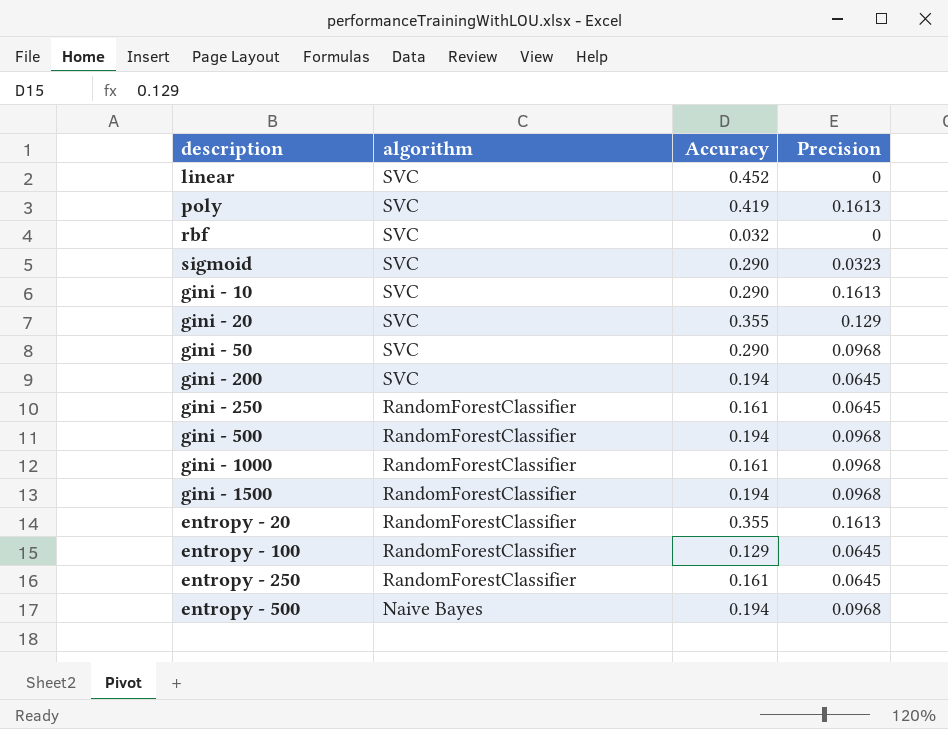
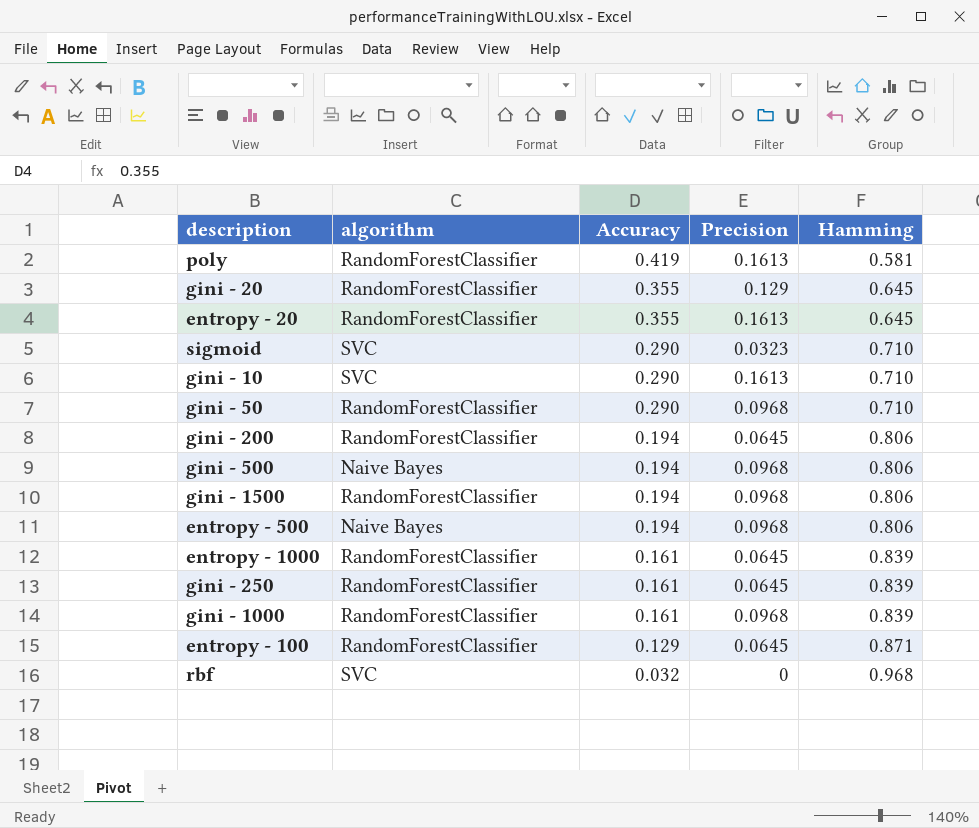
row order: algorithm descending -> Accuracy descending
column Hamming | position: none -> 5
row linear: SVC | 0.452 | 0 -> none
row entropy - 250: RandomForestClassifier | 0.161 | 0.0645 -> none
poly | algorithm: SVC -> RandomForestClassifier
gini - 20 | algorithm: SVC -> RandomForestClassifier
gini - 50 | algorithm: SVC -> RandomForestClassifier
gini - 200 | algorithm: SVC -> RandomForestClassifier
gini - 500 | algorithm: RandomForestClassifier -> Naive Bayes
row entropy - 1000: none -> RandomForestClassifier | 0.161 | 0.0645 | 0.839

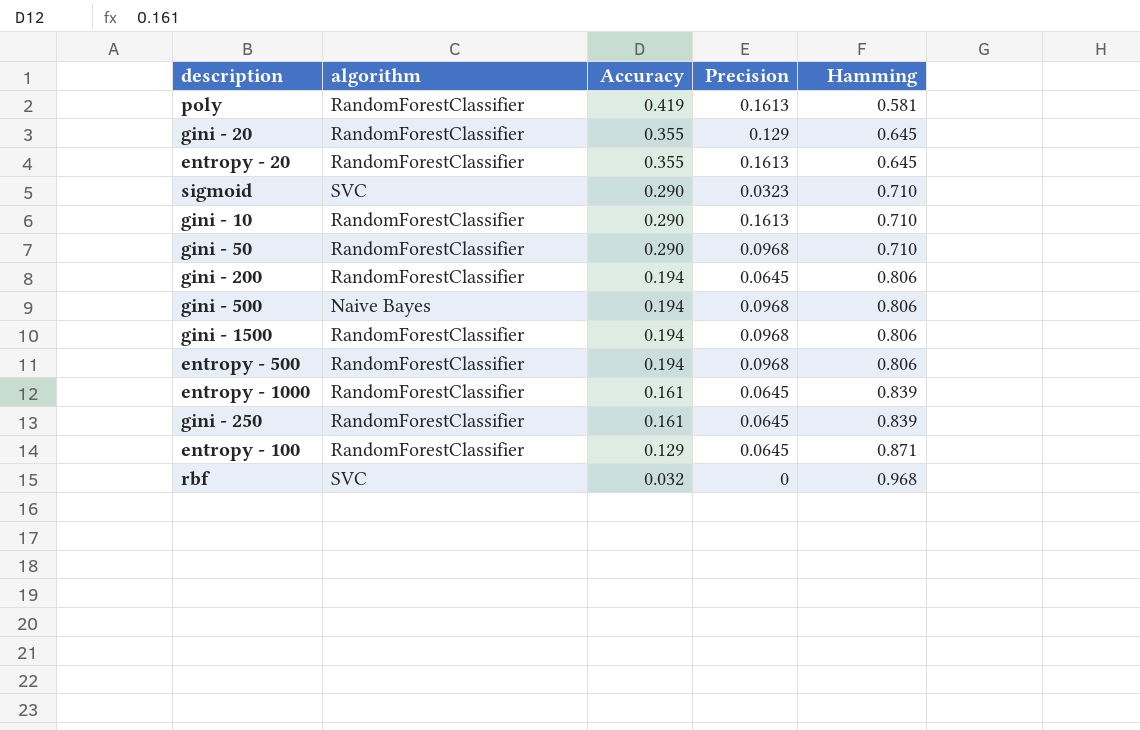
row gini - 1000: RandomForestClassifier | 0.161 | 0.0968 | 0.839 -> none
gini - 10 | algorithm: SVC -> RandomForestClassifier
entropy - 500 | algorithm: Naive Bayes -> RandomForestClassifier

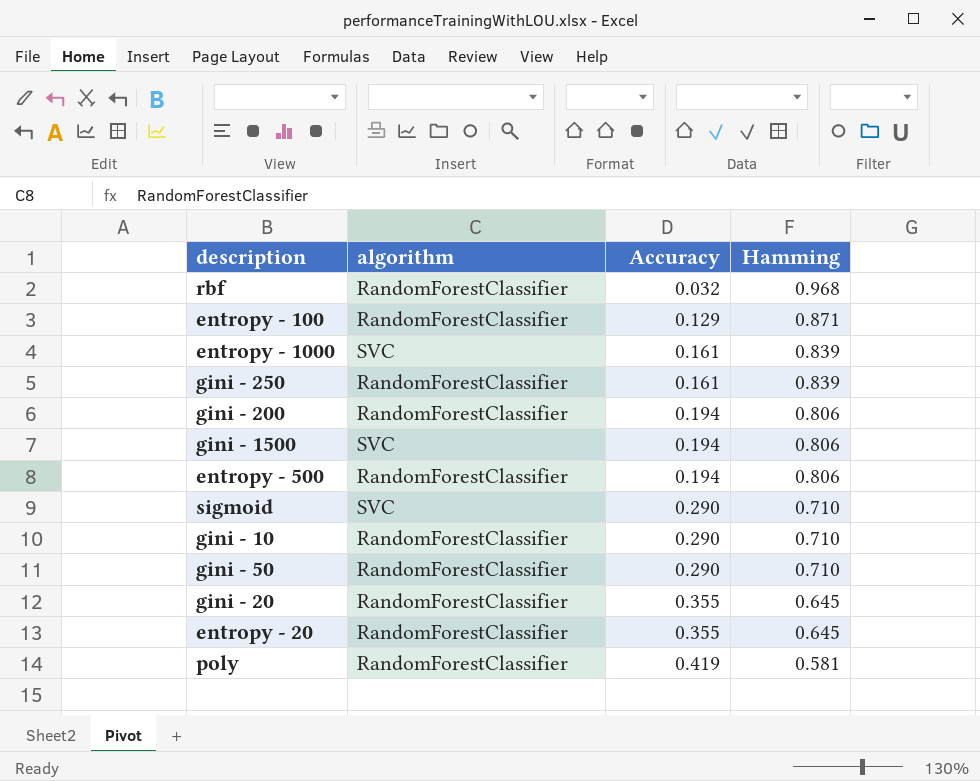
row order: Accuracy descending -> Accuracy ascending
column Precision | position: 4 -> none
row gini - 500: Naive Bayes | 0.194 | 0.0968 | 0.806 -> none
rbf | algorithm: SVC -> RandomForestClassifier
entropy - 1000 | algorithm: RandomForestClassifier -> SVC
gini - 1500 | algorithm: RandomForestClassifier -> SVC

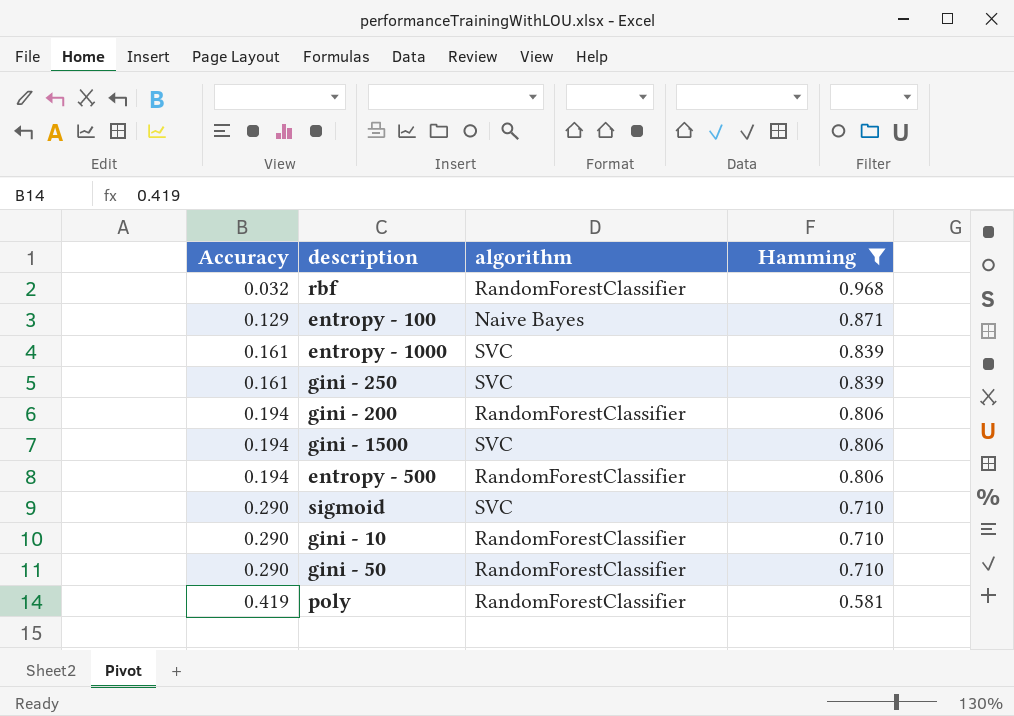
filter: none -> Hamming != 0.645
column Accuracy | position: 3 -> 1
entropy - 100 | algorithm: RandomForestClassifier -> Naive Bayes
gini - 250 | algorithm: RandomForestClassifier -> SVC

